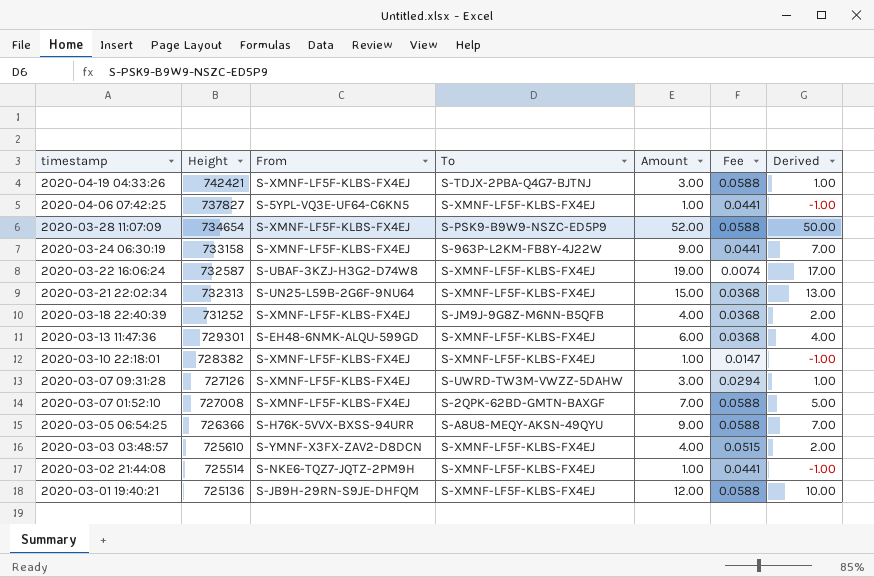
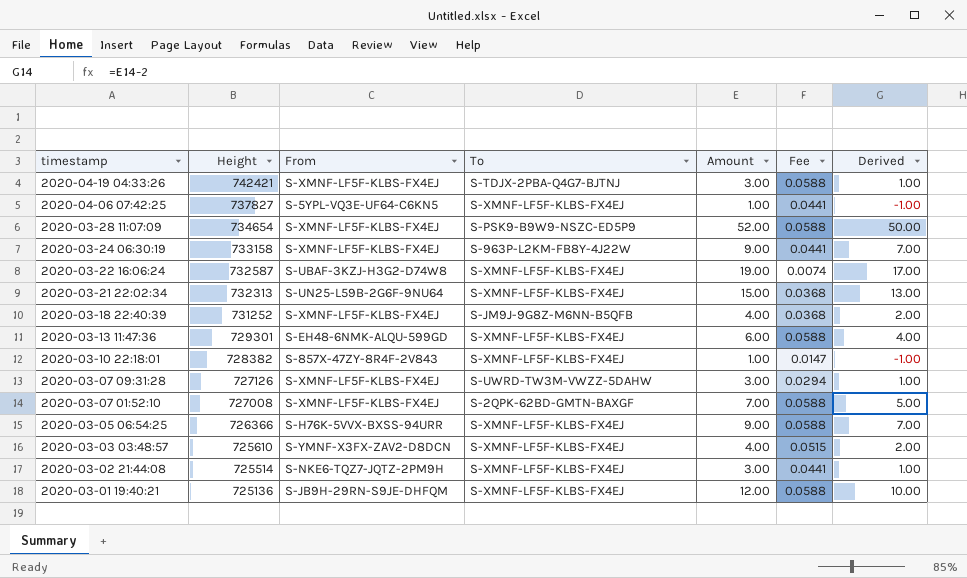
2020-03-13 11:47:36 | Fee: 0.0368 -> 0.0588
2020-03-10 22:18:01 | From: S-XMNF-LF5F-KLBS-FX4EJ -> S-857X-47ZY-8R4F-2V843
2020-03-05 06:54:25 | To: S-A8U8-MEQY-AKSN-49QYU -> S-XMNF-LF5F-KLBS-FX4EJ
2020-03-02 21:44:08 | Amount: 1.00 -> 3.00
2020-03-02 21:44:08 | Derived: -1.00 -> 1.00

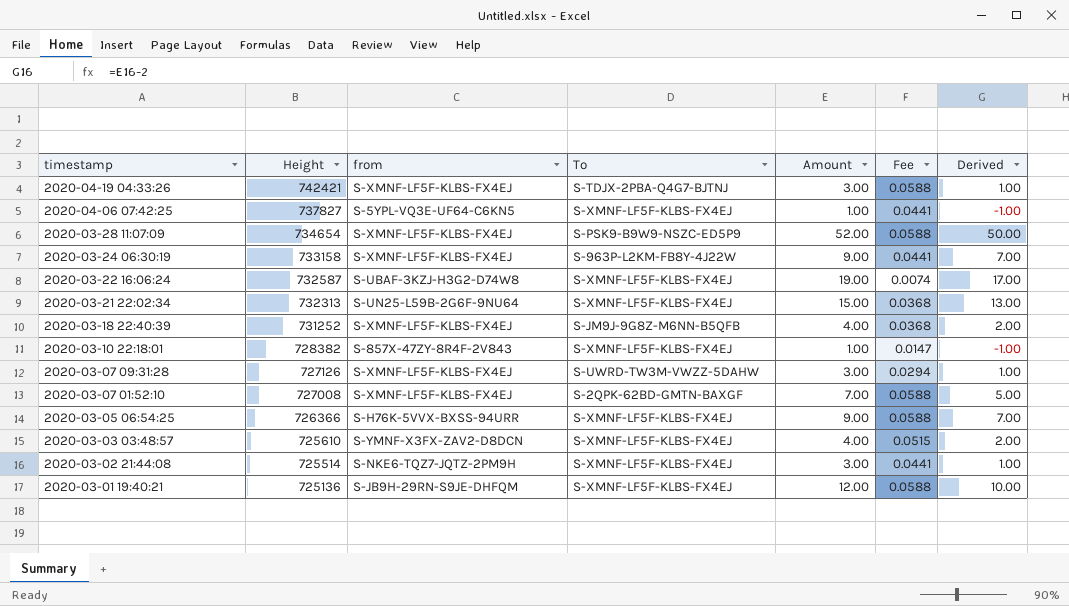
column name: From -> from
row 2020-03-13 11:47:36: 729301 | S-EH48-6NMK-ALQU-599GD | S-XMNF-LF5F-KLBS-FX4EJ | 6.00 | 0.0588 | 4.00 -> none

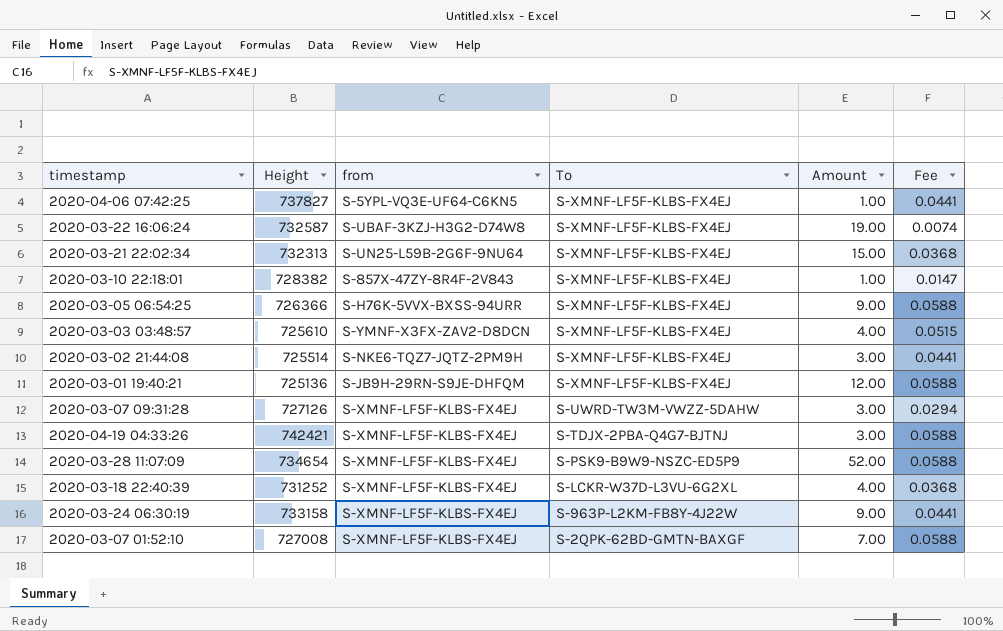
row order: timestamp descending -> To descending
column Derived | formula: [Amount] - 2 -> none
2020-03-18 22:40:39 | To: S-JM9J-9G8Z-M6NN-B5QFB -> S-LCKR-W37D-L3VU-6G2XL

